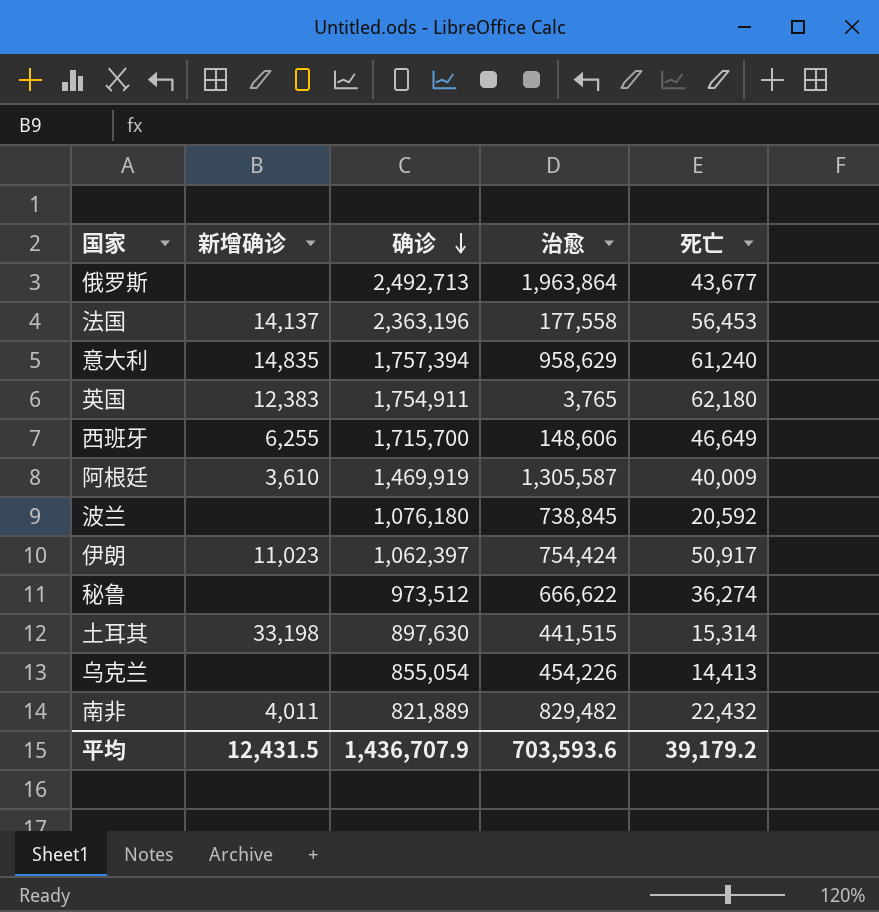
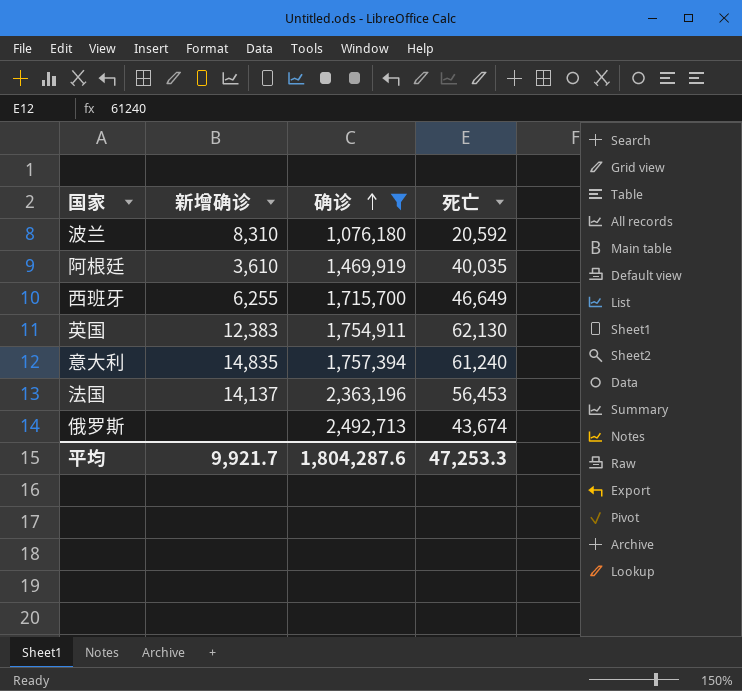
filter: none -> 确诊 >= 1,076,180
row order: 确诊 descending -> 确诊 ascending
column 治愈 | position: 4 -> none
波兰 | 新增确诊: none -> 8,310
阿根廷 | 死亡: 40,009 -> 40,035
英国 | 死亡: 62,180 -> 62,130
俄罗斯 | 死亡: 43,677 -> 43,674
平均 | 新增确诊: 12,431.5 -> 9,921.7
平均 | 确诊: 1,436,707.9 -> 1,804,287.6
平均 | 死亡: 39,179.2 -> 47,253.3

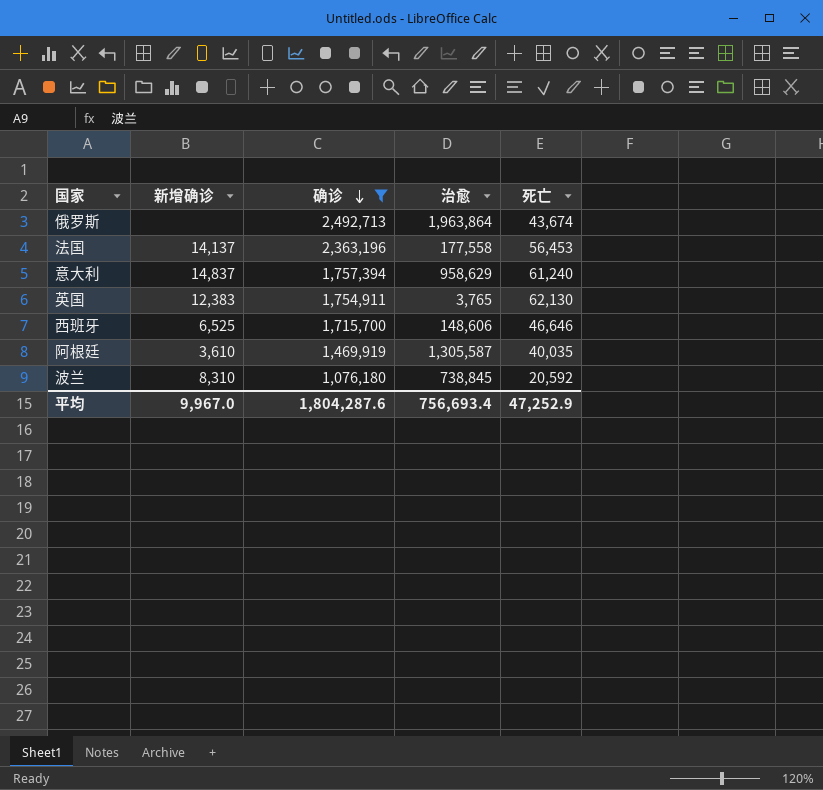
row order: 确诊 ascending -> 确诊 descending
column 治愈 | position: none -> 4
意大利 | 新增确诊: 14,835 -> 14,837
西班牙 | 新增确诊: 6,255 -> 6,525
西班牙 | 死亡: 46,649 -> 46,646
平均 | 新增确诊: 9,921.7 -> 9,967.0
平均 | 死亡: 47,253.3 -> 47,252.9

